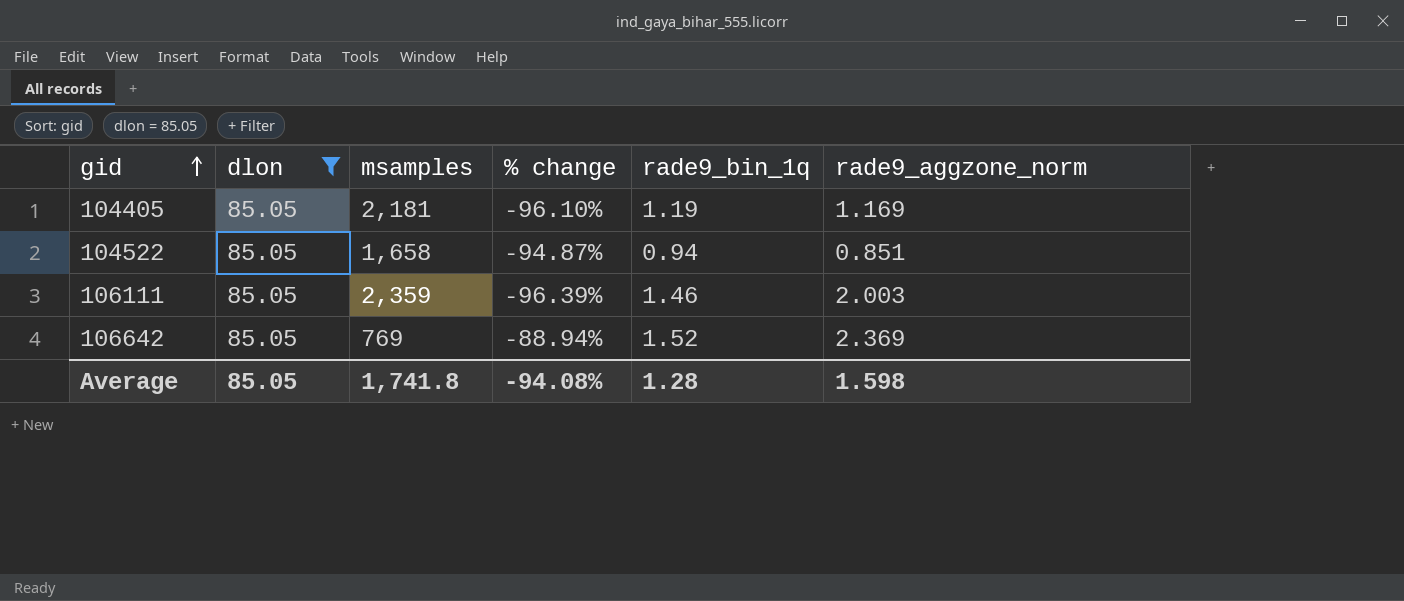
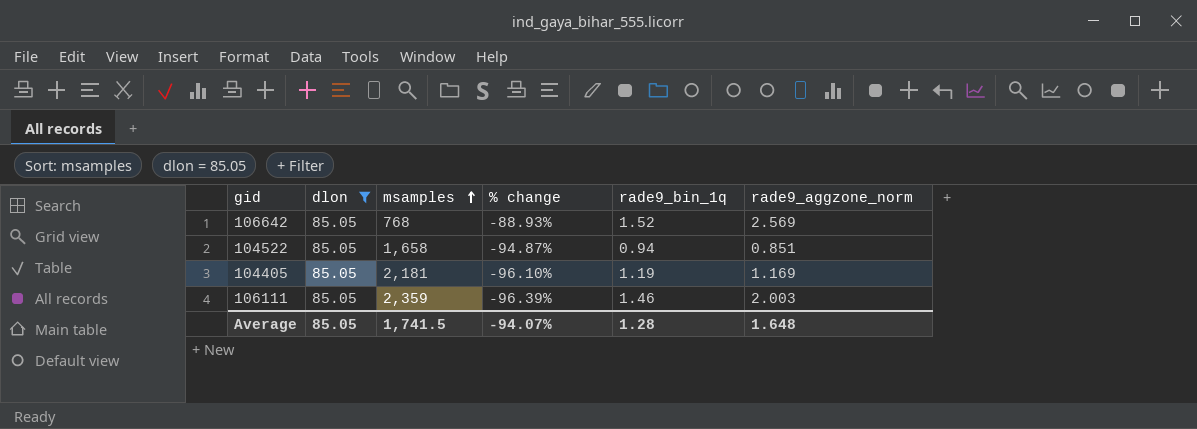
row order: gid ascending -> msamples ascending
106642 | msamples: 769 -> 768
106642 | % change: -88.94% -> -88.93%
106642 | rade9_aggzone_norm: 2.369 -> 2.569
Average | msamples: 1,741.8 -> 1,741.5
Average | % change: -94.08% -> -94.07%
Average | rade9_aggzone_norm: 1.598 -> 1.648

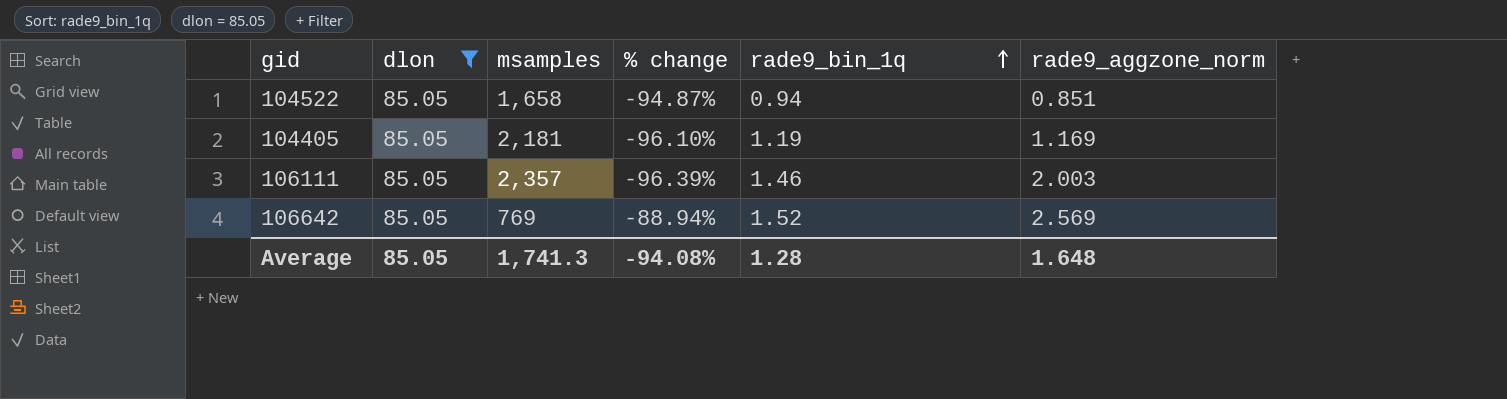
row order: msamples ascending -> rade9_bin_1q ascending
106111 | msamples: 2,359 -> 2,357
106642 | msamples: 768 -> 769
106642 | % change: -88.93% -> -88.94%
Average | msamples: 1,741.5 -> 1,741.3
Average | % change: -94.07% -> -94.08%

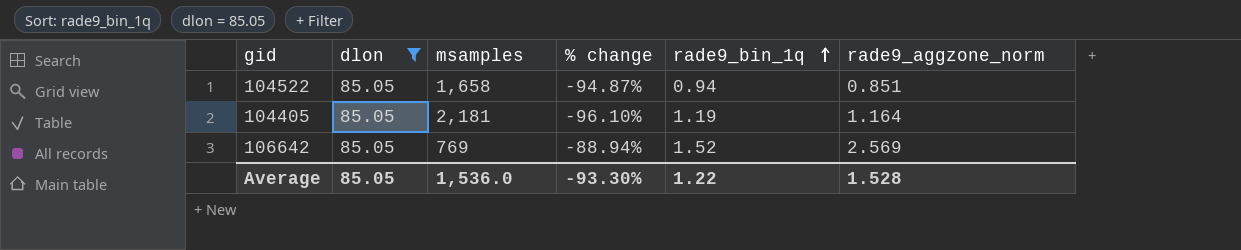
row 106111: 85.05 | 2,357 | -96.39% | 1.46 | 2.003 -> none
104405 | rade9_aggzone_norm: 1.169 -> 1.164
Average | msamples: 1,741.3 -> 1,536.0
Average | % change: -94.08% -> -93.30%
Average | rade9_bin_1q: 1.28 -> 1.22
Average | rade9_aggzone_norm: 1.648 -> 1.528

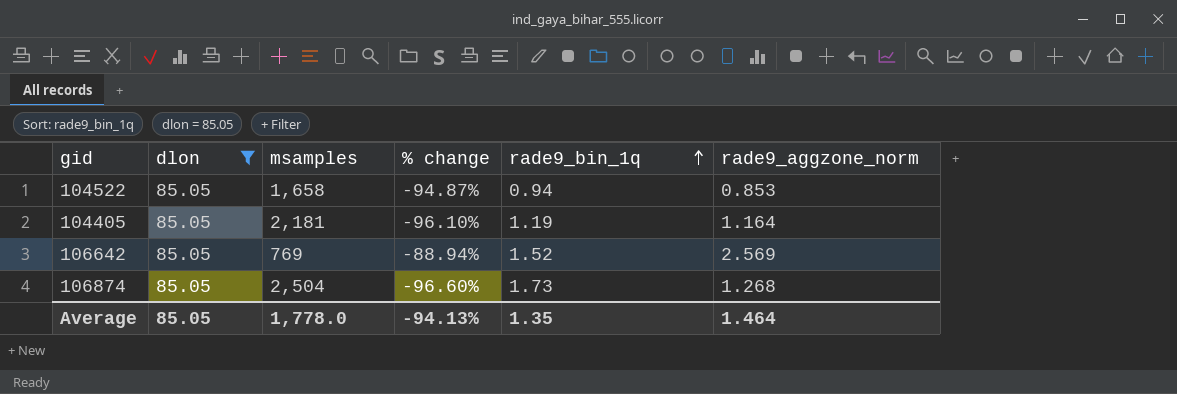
104522 | rade9_aggzone_norm: 0.851 -> 0.853
row 106874: none -> 85.05 | 2,504 | -96.60% | 1.73 | 1.268
Average | msamples: 1,536.0 -> 1,778.0
Average | % change: -93.30% -> -94.13%
Average | rade9_bin_1q: 1.22 -> 1.35
Average | rade9_aggzone_norm: 1.528 -> 1.464

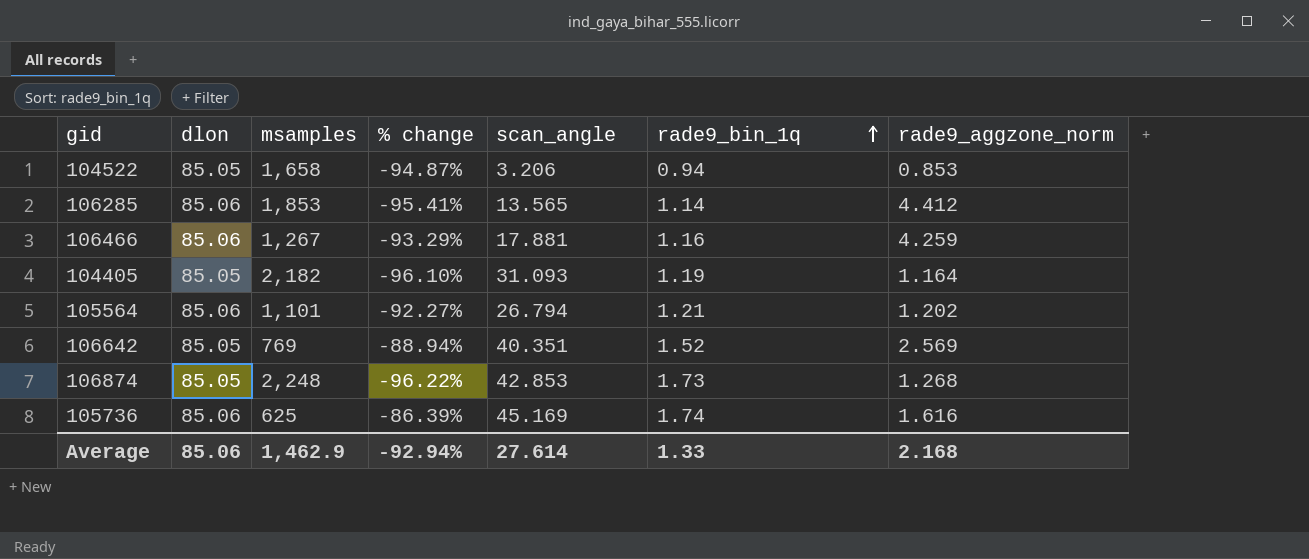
filter: dlon = 85.05 -> none
column scan_angle | position: none -> 5
104405 | msamples: 2,181 -> 2,182
106874 | msamples: 2,504 -> 2,248
106874 | % change: -96.60% -> -96.22%
Average | dlon: 85.05 -> 85.06
Average | msamples: 1,778.0 -> 1,462.9
Average | % change: -94.13% -> -92.94%
Average | rade9_bin_1q: 1.35 -> 1.33
Average | rade9_aggzone_norm: 1.464 -> 2.168

